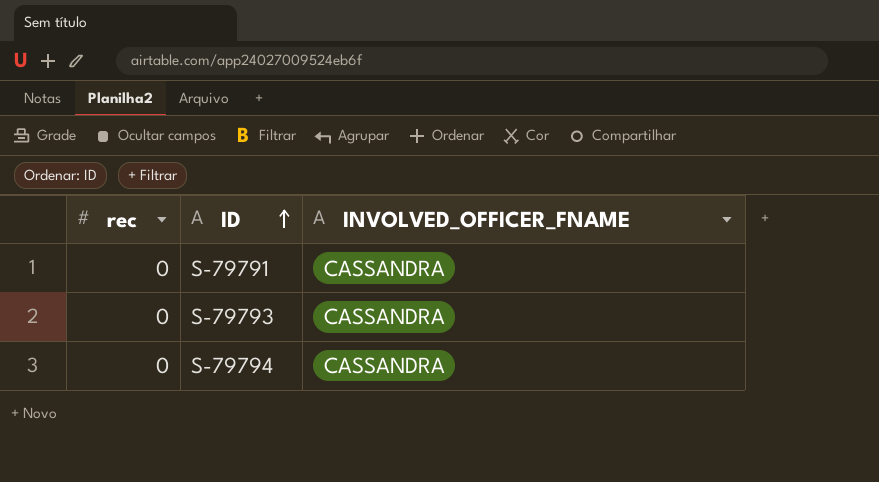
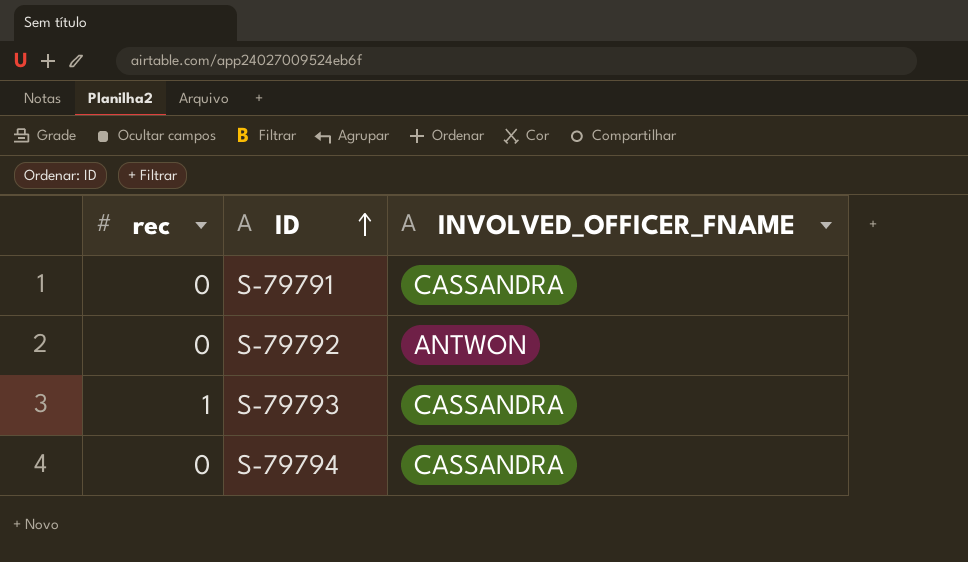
row S-79792: none -> 0 | ANTWON
S-79793 | rec: 0 -> 1

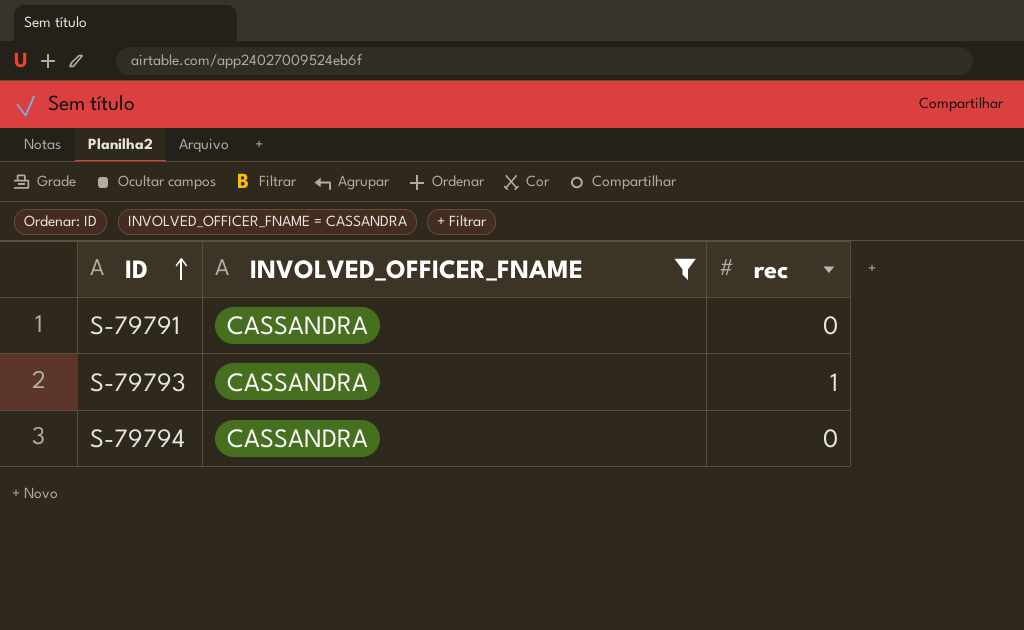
filter: none -> INVOLVED_OFFICER_FNAME = CASSANDRA
column rec | position: 1 -> 3

